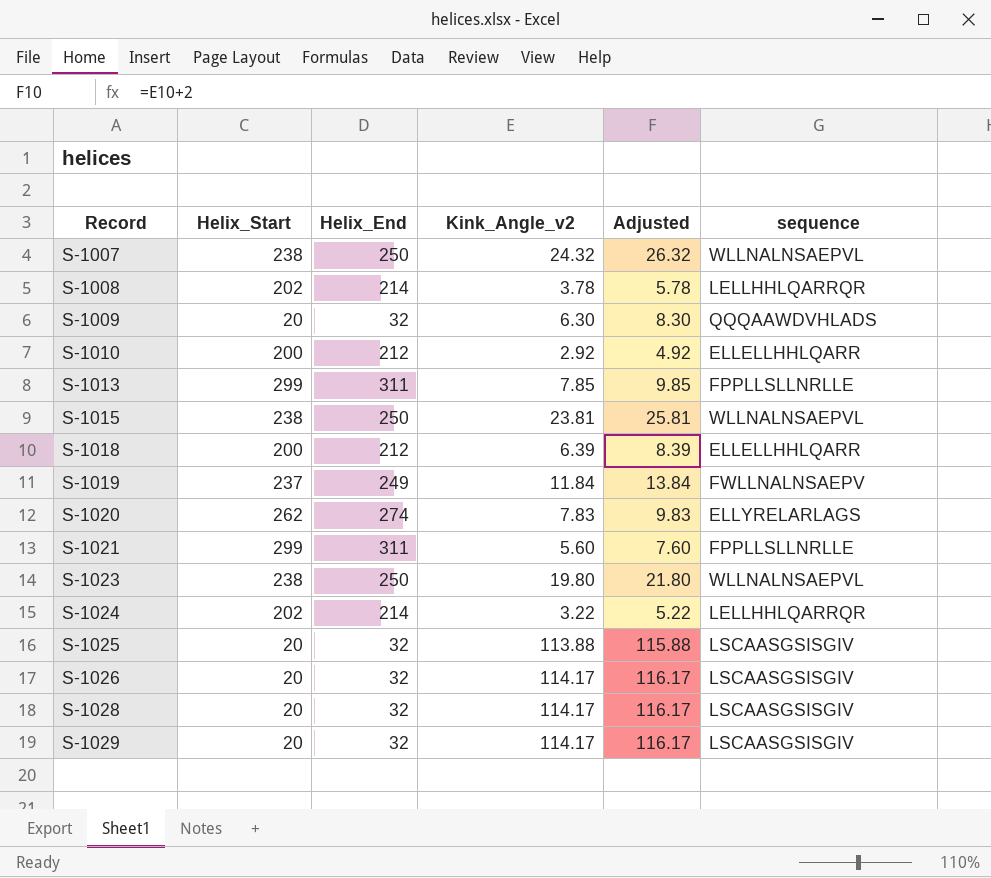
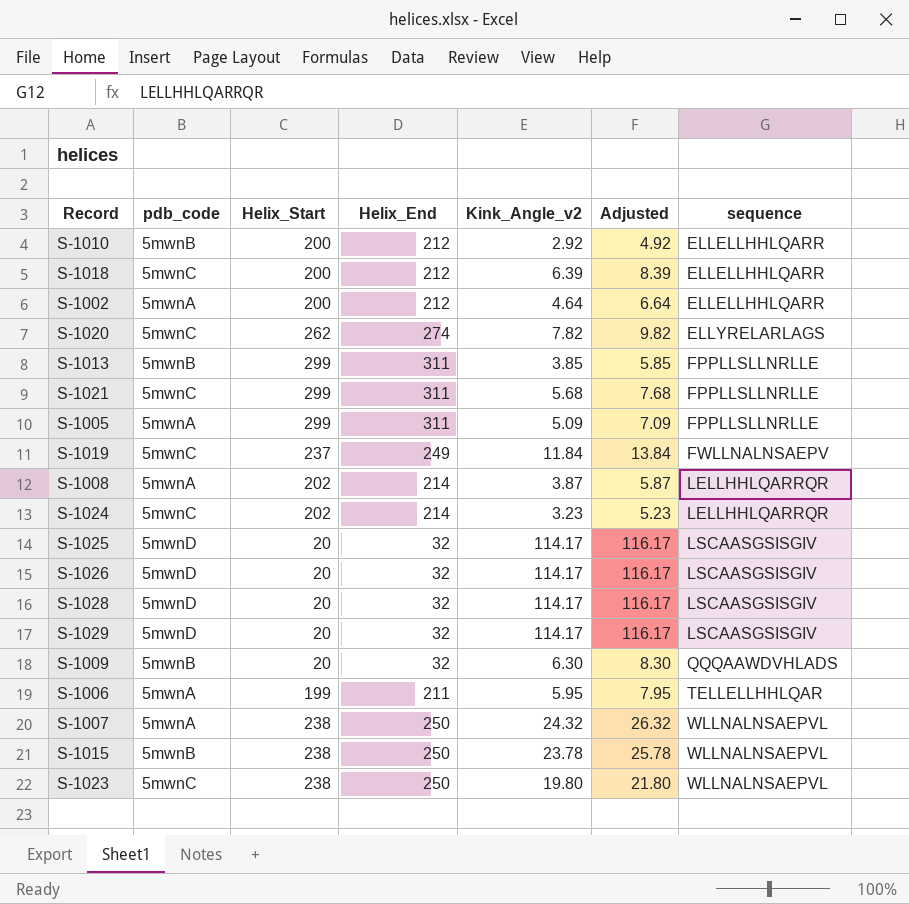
row order: Record ascending -> sequence ascending
column pdb_code | position: none -> 2
row S-1002: none -> 5mwnA | 200 | 212 | 4.64 | 6.64 | ELLELLHHLQARR
S-1020 | Kink_Angle_v2: 7.83 -> 7.82
S-1020 | Adjusted: 9.83 -> 9.82
S-1013 | Kink_Angle_v2: 7.85 -> 3.85
S-1013 | Adjusted: 9.85 -> 5.85
S-1021 | Kink_Angle_v2: 5.60 -> 5.68
S-1021 | Adjusted: 7.60 -> 7.68
row S-1005: none -> 5mwnA | 299 | 311 | 5.09 | 7.09 | FPPLLSLLNRLLE
S-1008 | Kink_Angle_v2: 3.78 -> 3.87
S-1008 | Adjusted: 5.78 -> 5.87
S-1024 | Kink_Angle_v2: 3.22 -> 3.23
S-1024 | Adjusted: 5.22 -> 5.23
S-1025 | Kink_Angle_v2: 113.88 -> 114.17
S-1025 | Adjusted: 115.88 -> 116.17
row S-1006: none -> 5mwnA | 199 | 211 | 5.95 | 7.95 | TELLELLHHLQAR
S-1015 | Kink_Angle_v2: 23.81 -> 23.78
S-1015 | Adjusted: 25.81 -> 25.78

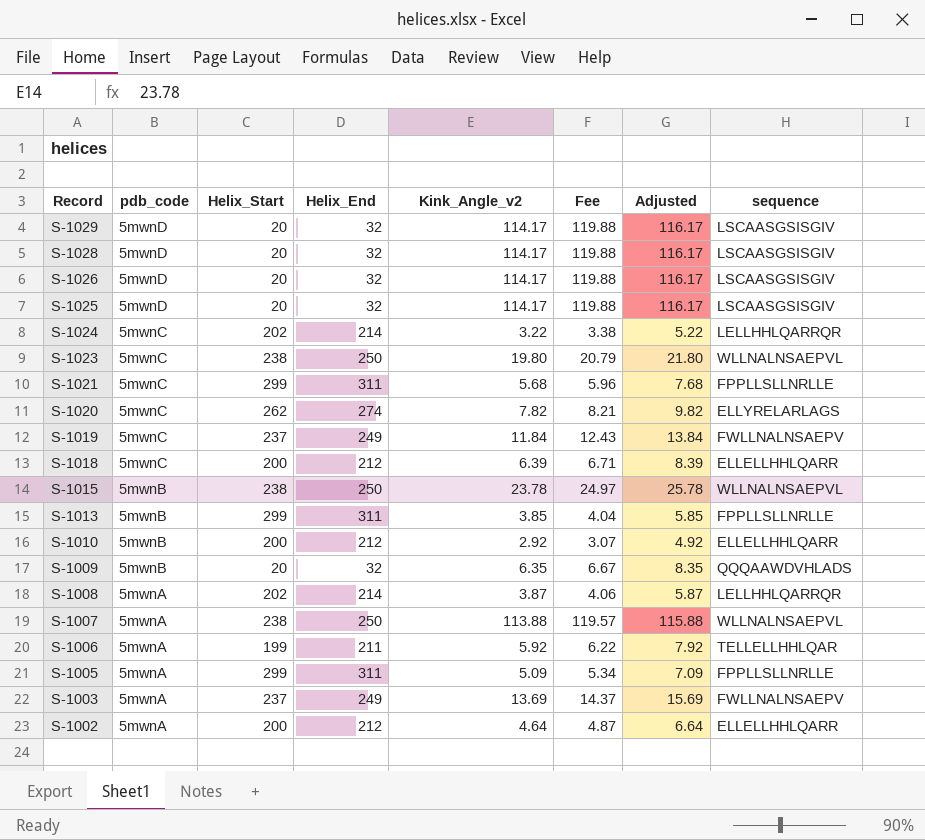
row order: sequence ascending -> Record descending
column Fee | formula: none -> [Kink_Angle_v2] * 1.05
S-1024 | Kink_Angle_v2: 3.23 -> 3.22
S-1024 | Adjusted: 5.23 -> 5.22
S-1009 | Kink_Angle_v2: 6.30 -> 6.35
S-1009 | Adjusted: 8.30 -> 8.35
S-1007 | Kink_Angle_v2: 24.32 -> 113.88
S-1007 | Adjusted: 26.32 -> 115.88
S-1006 | Kink_Angle_v2: 5.95 -> 5.92
S-1006 | Adjusted: 7.95 -> 7.92
row S-1003: none -> 5mwnA | 237 | 249 | 13.69 | 14.37 | 15.69 | FWLLNALNSAEPV

